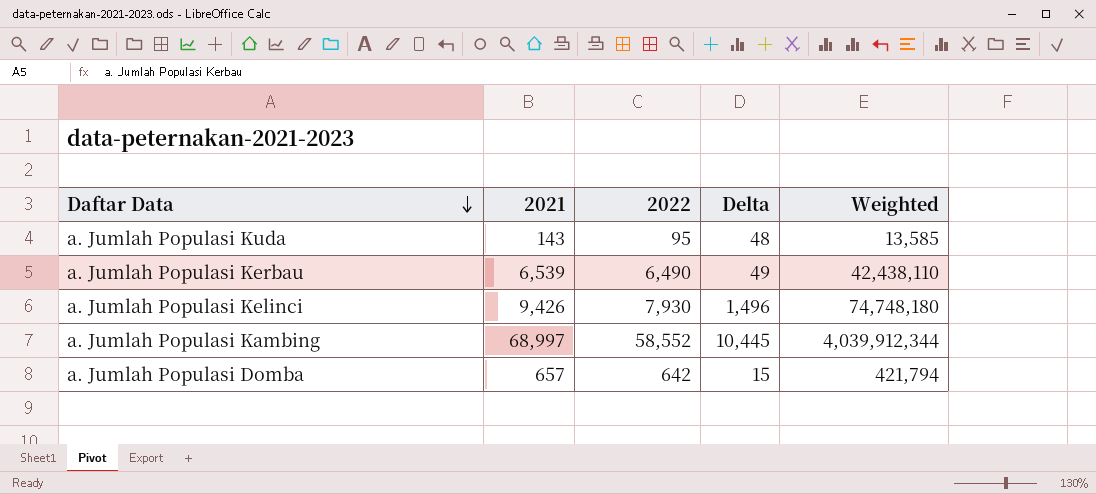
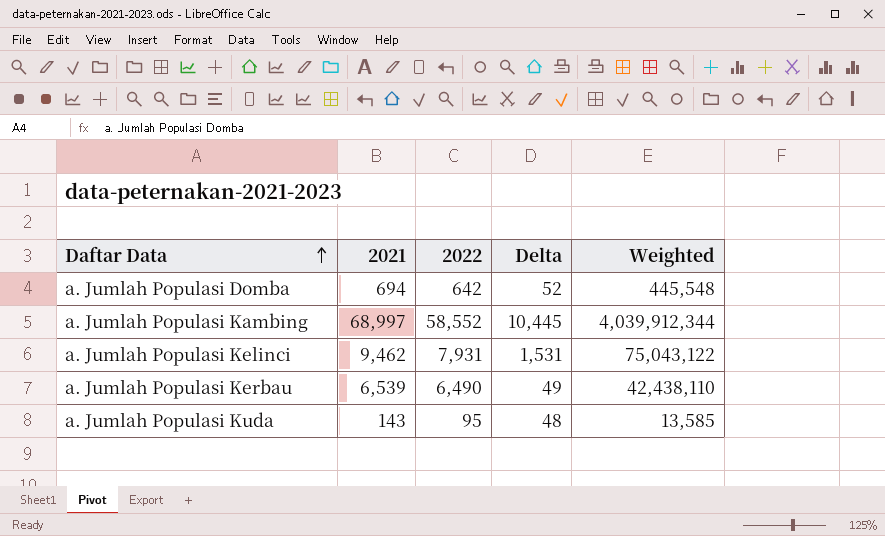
row order: Daftar Data descending -> Daftar Data ascending
a. Jumlah Populasi Domba | 2021: 657 -> 694
a. Jumlah Populasi Domba | Delta: 15 -> 52
a. Jumlah Populasi Domba | Weighted: 421,794 -> 445,548
a. Jumlah Populasi Kelinci | 2021: 9,426 -> 9,462
a. Jumlah Populasi Kelinci | 2022: 7,930 -> 7,931
a. Jumlah Populasi Kelinci | Delta: 1,496 -> 1,531
a. Jumlah Populasi Kelinci | Weighted: 74,748,180 -> 75,043,122

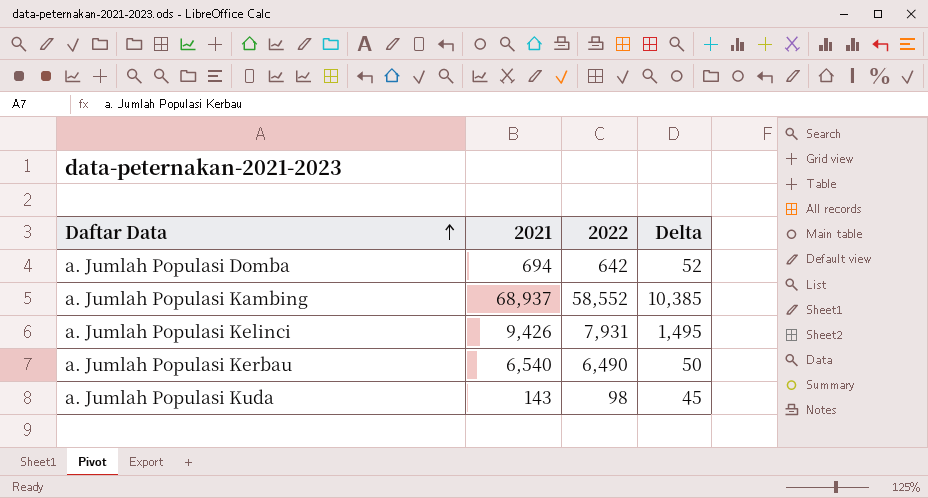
column Weighted | formula: [2021] * [2022] -> none
a. Jumlah Populasi Kambing | 2021: 68,997 -> 68,937
a. Jumlah Populasi Kambing | Delta: 10,445 -> 10,385
a. Jumlah Populasi Kelinci | 2021: 9,462 -> 9,426
a. Jumlah Populasi Kelinci | Delta: 1,531 -> 1,495
a. Jumlah Populasi Kerbau | 2021: 6,539 -> 6,540
a. Jumlah Populasi Kerbau | Delta: 49 -> 50
a. Jumlah Populasi Kuda | 2022: 95 -> 98
a. Jumlah Populasi Kuda | Delta: 48 -> 45

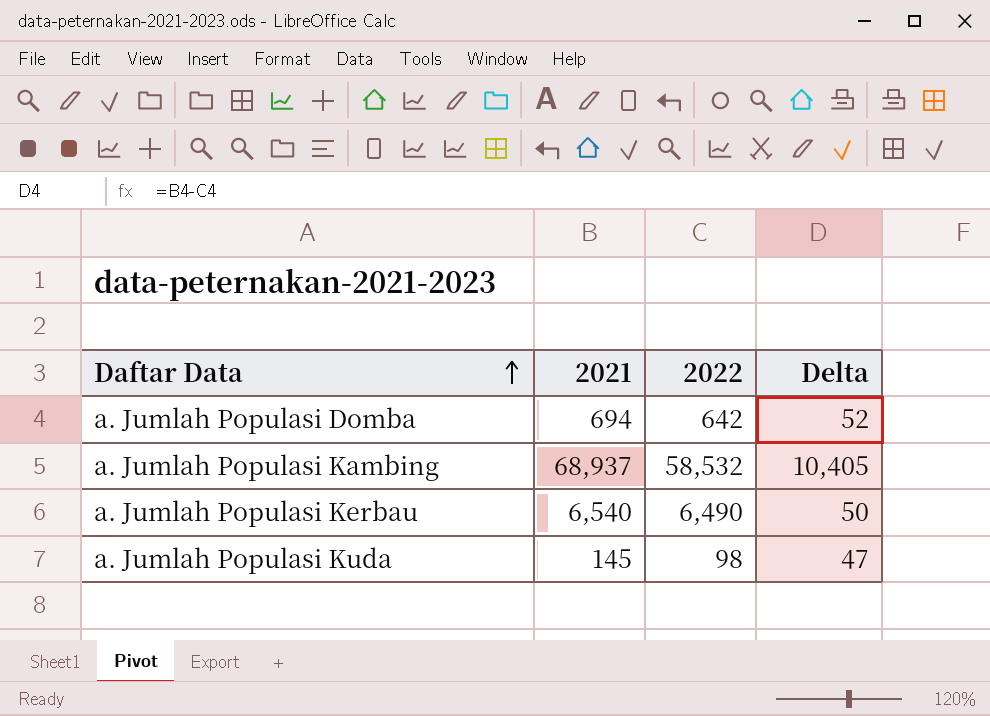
row a. Jumlah Populasi Kelinci: 9,426 | 7,931 | 1,495 -> none
a. Jumlah Populasi Kambing | 2022: 58,552 -> 58,532
a. Jumlah Populasi Kambing | Delta: 10,385 -> 10,405
a. Jumlah Populasi Kuda | 2021: 143 -> 145
a. Jumlah Populasi Kuda | Delta: 45 -> 47

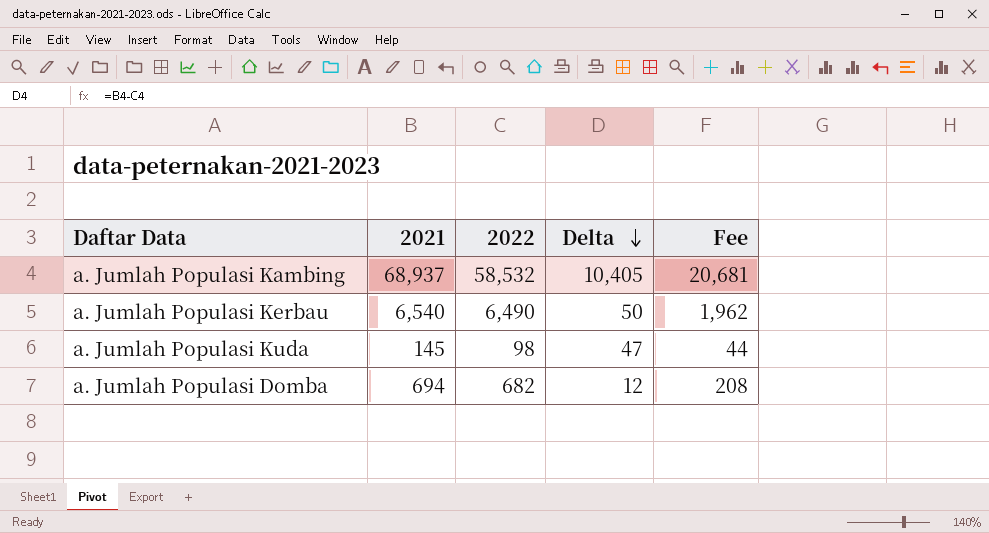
row order: Daftar Data ascending -> Delta descending
column Fee | formula: none -> [2021] * 0.3
a. Jumlah Populasi Domba | 2022: 642 -> 682
a. Jumlah Populasi Domba | Delta: 52 -> 12

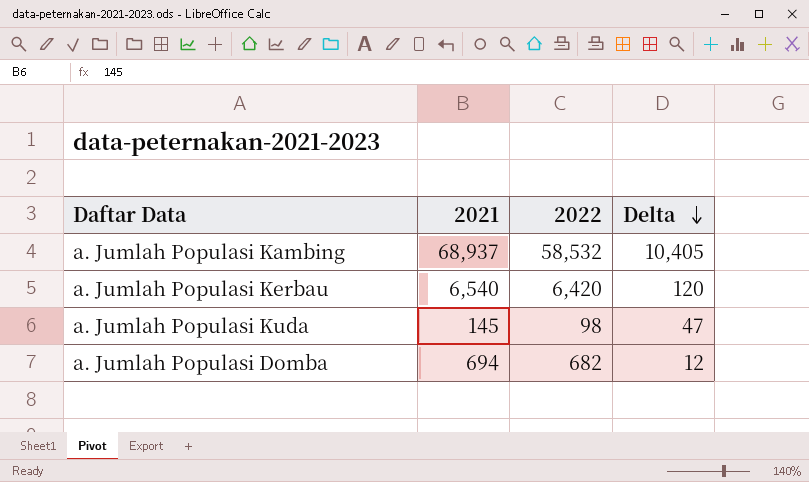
column Fee | formula: [2021] * 0.3 -> none
a. Jumlah Populasi Kerbau | 2022: 6,490 -> 6,420
a. Jumlah Populasi Kerbau | Delta: 50 -> 120

